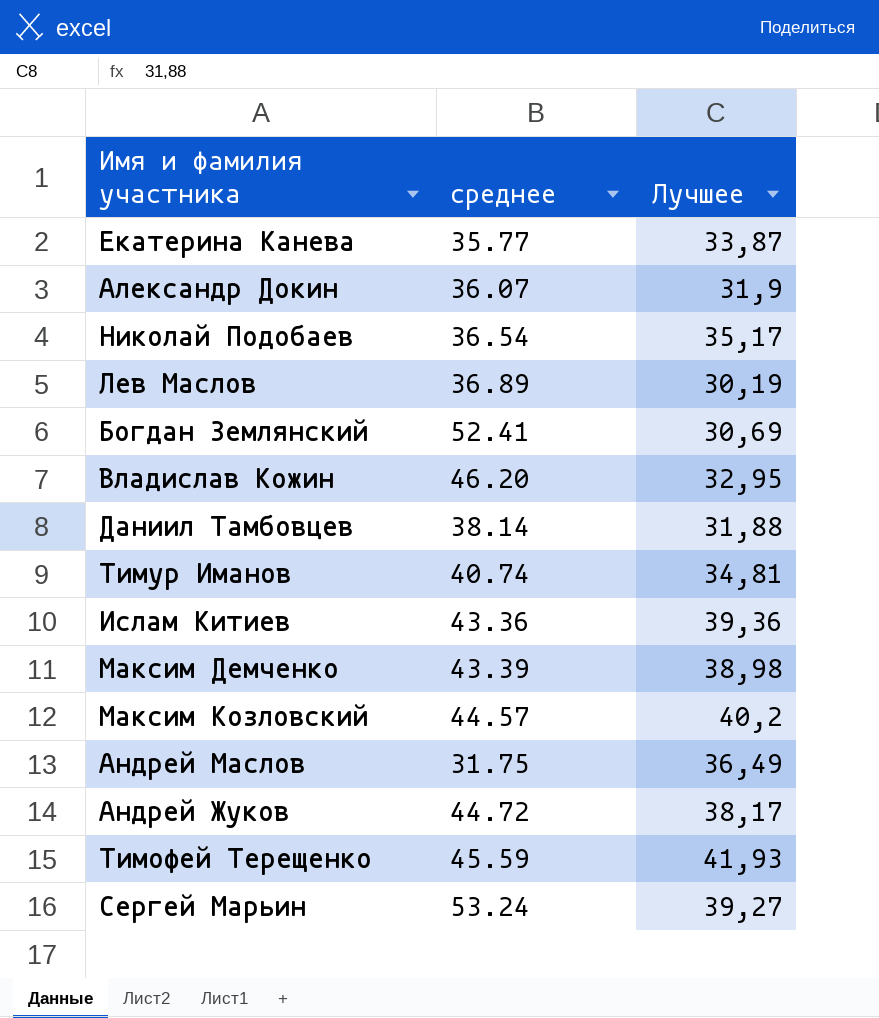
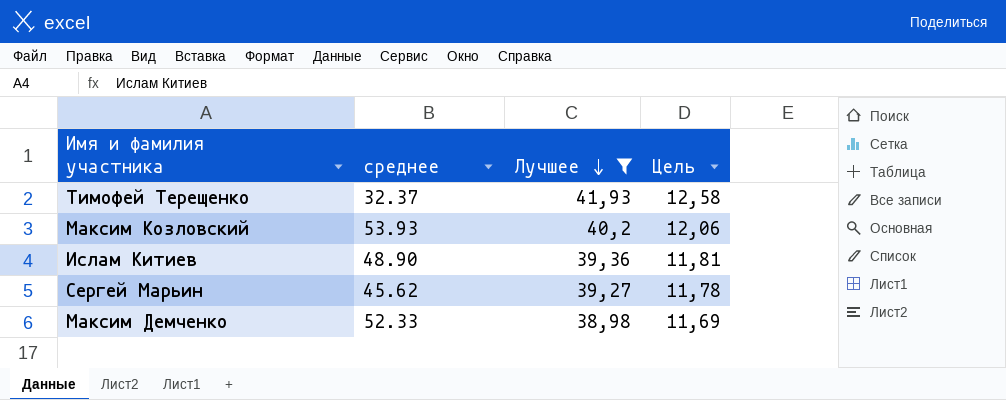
filter: none -> Лучшее >= 38,98
row order: none -> Лучшее descending
column Цель | formula: none -> [Лучшее] * 0,3
Тимофей Терещенко | среднее: 45.59 -> 32.37
Максим Козловский | среднее: 44.57 -> 53.93
Ислам Китиев | среднее: 43.36 -> 48.90
Сергей Марьин | среднее: 53.24 -> 45.62
Максим Демченко | среднее: 43.39 -> 52.33

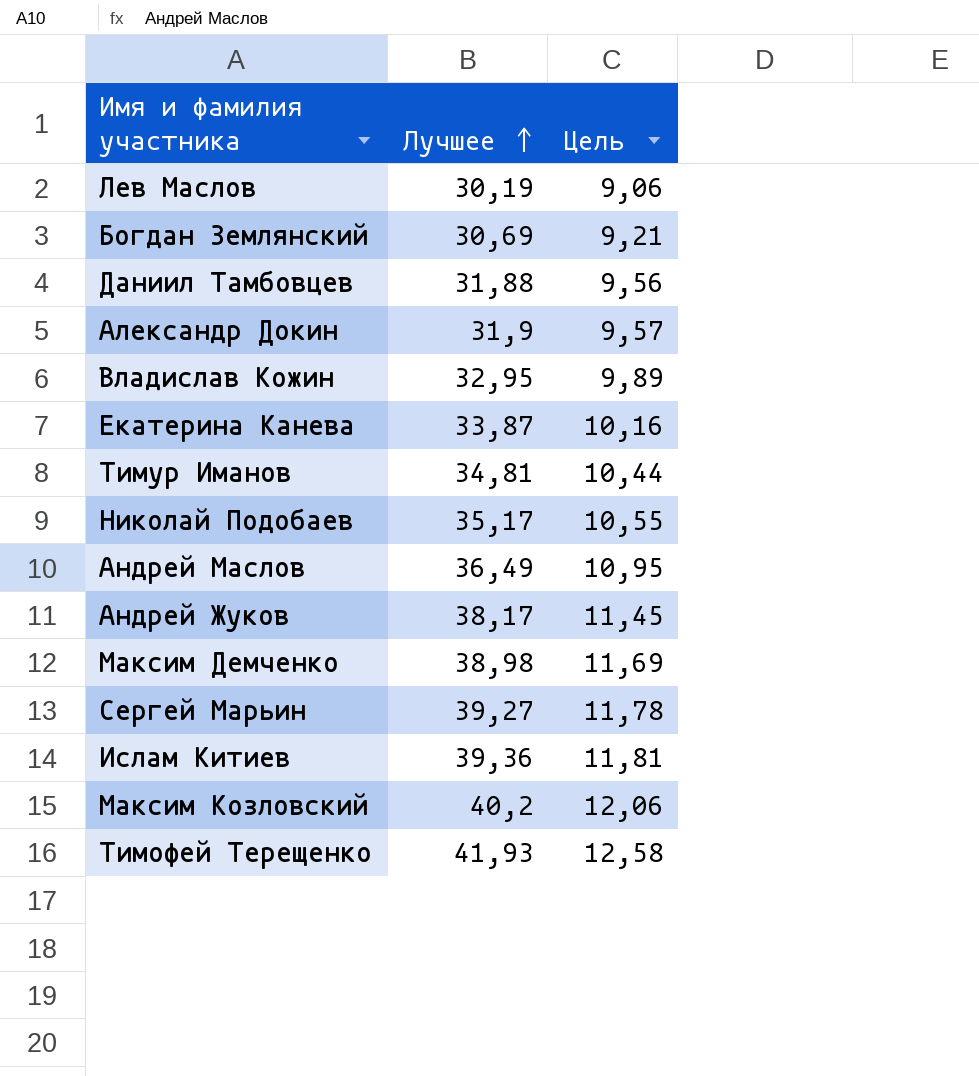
filter: Лучшее >= 38,98 -> none
row order: Лучшее descending -> Лучшее ascending
column среднее | position: 2 -> none

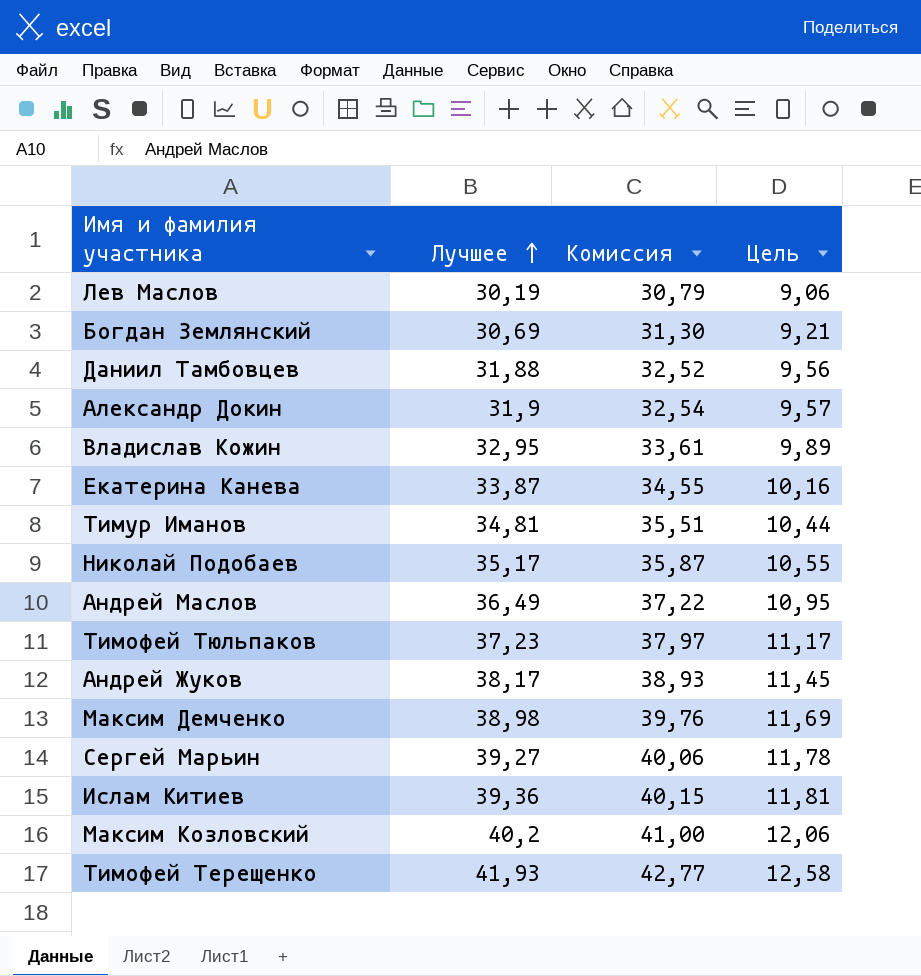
column Комиссия | formula: none -> [Лучшее] * 1,02
row Тимофей Тюльпаков: none -> 37,23 | 37,97 | 11,17

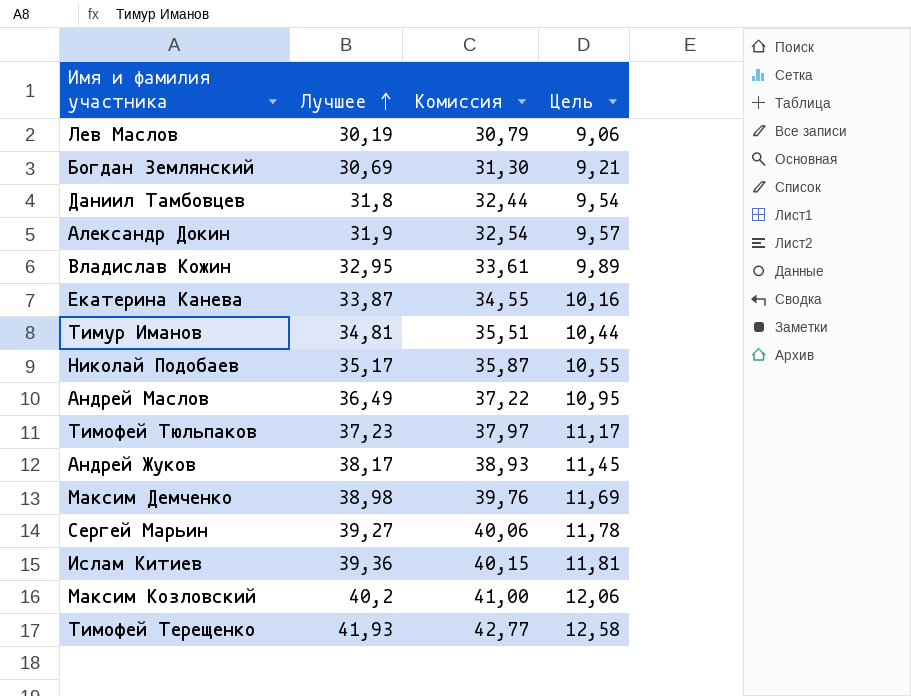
Даниил Тамбовцев | Лучшее: 31,88 -> 31,8
Даниил Тамбовцев | Комиссия: 32,52 -> 32,44
Даниил Тамбовцев | Цель: 9,56 -> 9,54

